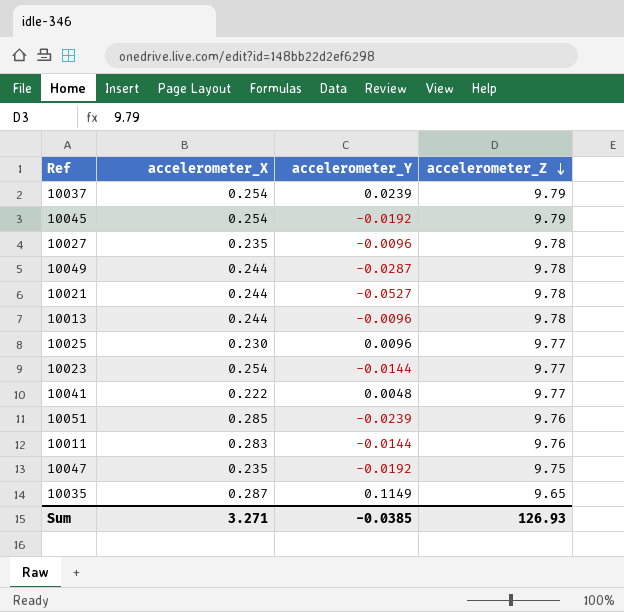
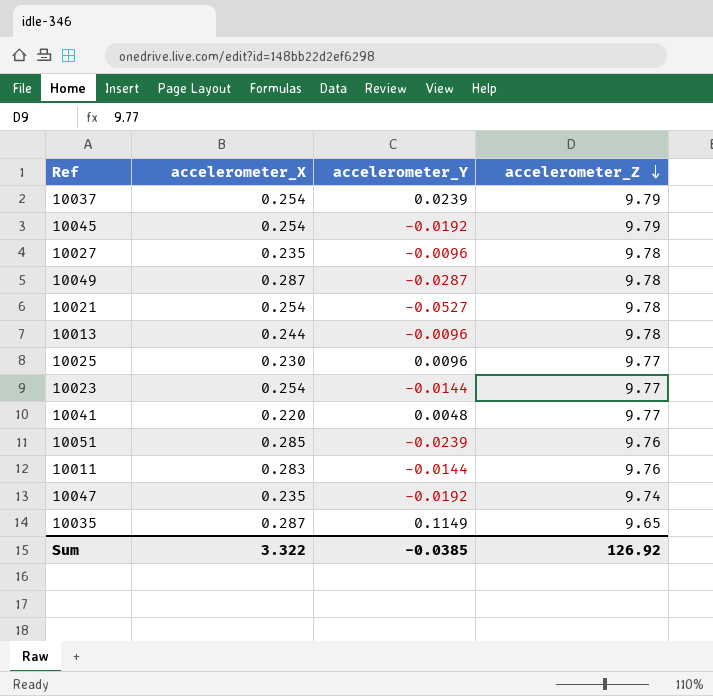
10049 | accelerometer_X: 0.244 -> 0.287
10021 | accelerometer_X: 0.244 -> 0.254
10041 | accelerometer_X: 0.222 -> 0.220
10047 | accelerometer_Z: 9.75 -> 9.74
Sum | accelerometer_X: 3.271 -> 3.322
Sum | accelerometer_Z: 126.93 -> 126.92

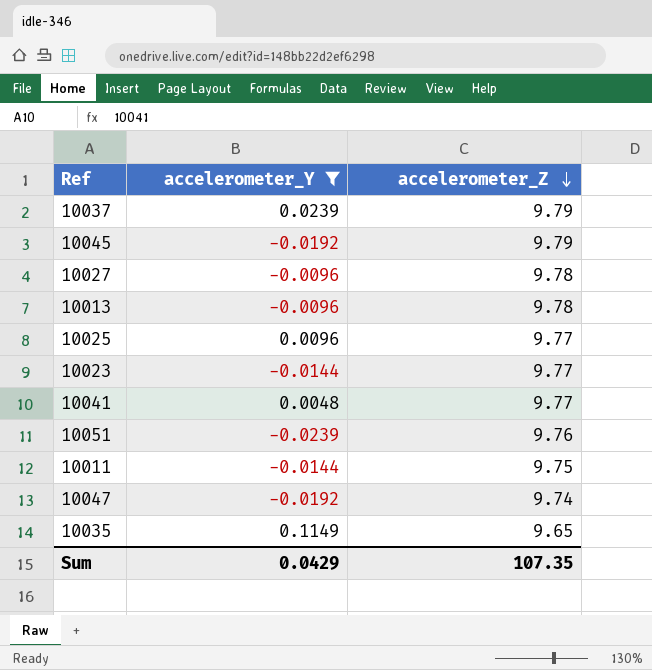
filter: none -> accelerometer_Y >= -0.0239
column accelerometer_X | position: 2 -> none
10011 | accelerometer_Z: 9.76 -> 9.75
Sum | accelerometer_Y: -0.0385 -> 0.0429
Sum | accelerometer_Z: 126.92 -> 107.35

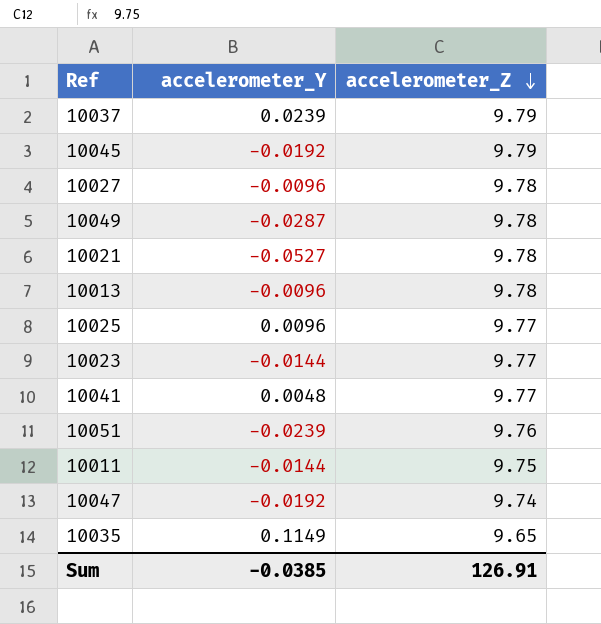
filter: accelerometer_Y >= -0.0239 -> none
Sum | accelerometer_Y: 0.0429 -> -0.0385
Sum | accelerometer_Z: 107.35 -> 126.91

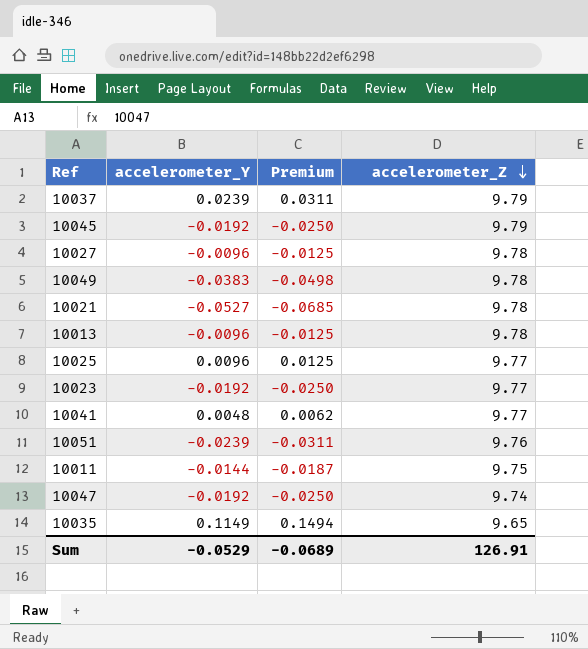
column Premium | formula: none -> [accelerometer_Y] * 1.3
10049 | accelerometer_Y: -0.0287 -> -0.0383
10023 | accelerometer_Y: -0.0144 -> -0.0192
Sum | accelerometer_Y: -0.0385 -> -0.0529

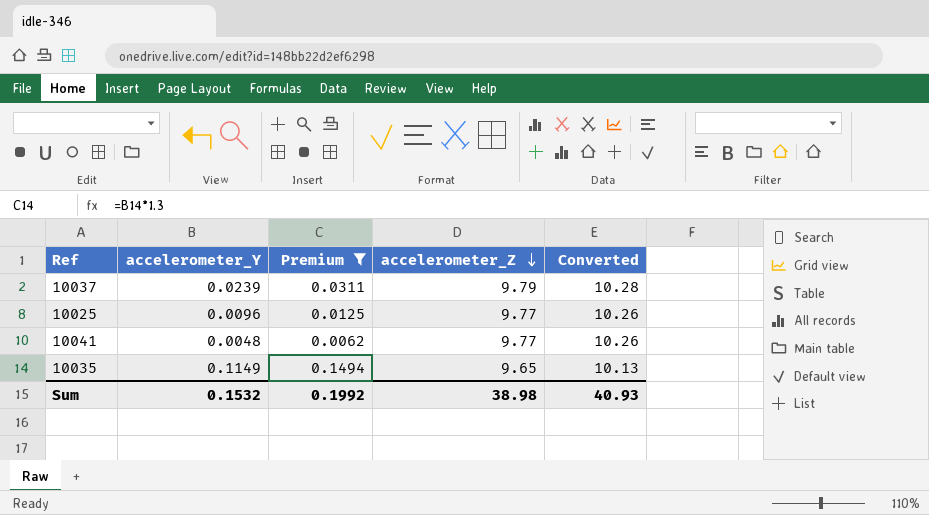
filter: none -> Premium >= 0.0062
column Converted | formula: none -> [accelerometer_Z] * 1.05
Sum | accelerometer_Y: -0.0529 -> 0.1532
Sum | Premium: -0.0689 -> 0.1992
Sum | accelerometer_Z: 126.91 -> 38.98

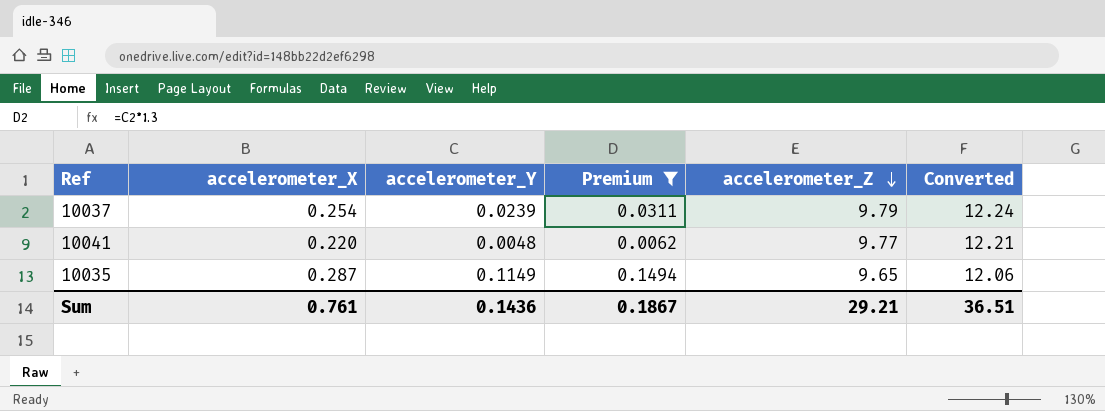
column accelerometer_X | position: none -> 2
column Converted | formula: [accelerometer_Z] * 1.05 -> [accelerometer_Z] * 1.25
row 10025: 0.0096 | 0.0125 | 9.77 | 10.26 -> none
Sum | accelerometer_Y: 0.1532 -> 0.1436
Sum | Premium: 0.1992 -> 0.1867
Sum | accelerometer_Z: 38.98 -> 29.21
Sum | Converted: 40.93 -> 36.51

